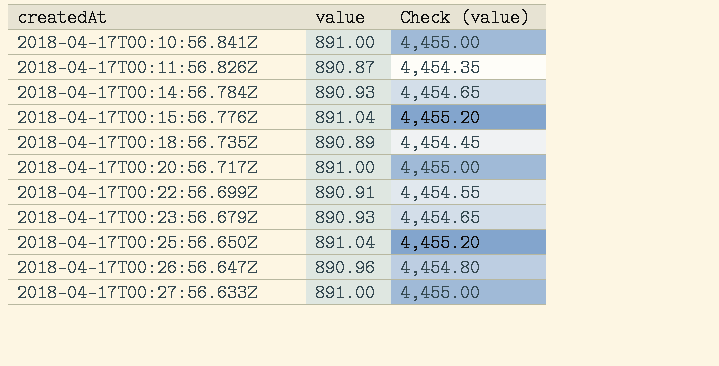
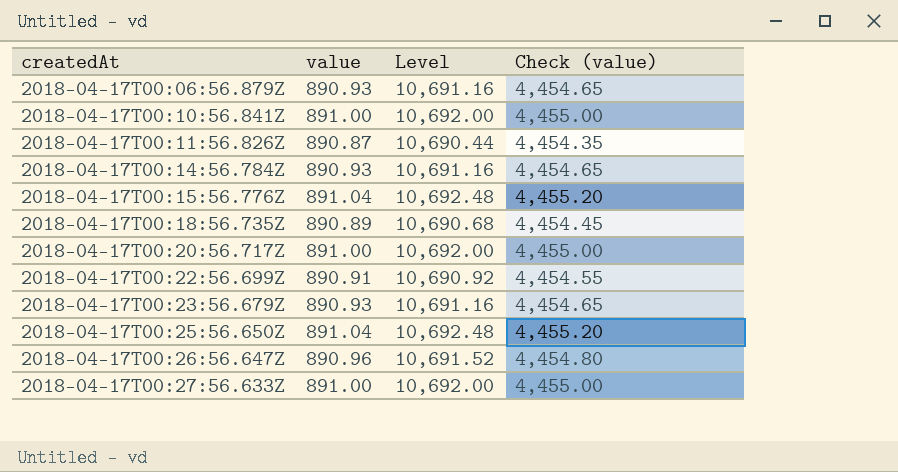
column Level | formula: none -> [value] * 12
row 2018-04-17T00:06:56.879Z: none -> 890.93 | 10,691.16 | 4,454.65

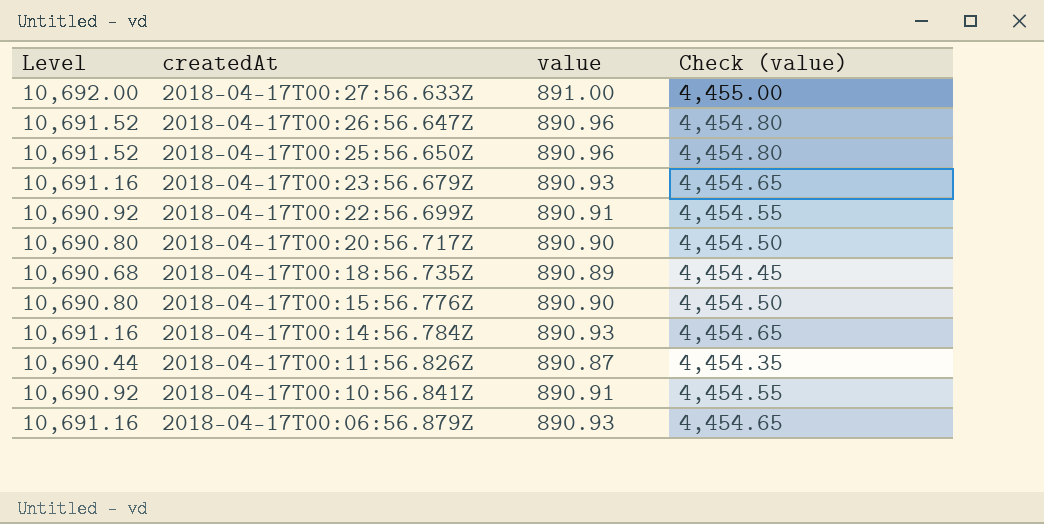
row order: createdAt ascending -> createdAt descending
column Level | position: 3 -> 1
2018-04-17T00:25:56.650Z | Level: 10,692.48 -> 10,691.52
2018-04-17T00:25:56.650Z | value: 891.04 -> 890.96
2018-04-17T00:25:56.650Z | Check (value): 4,455.20 -> 4,454.80
2018-04-17T00:20:56.717Z | Level: 10,692.00 -> 10,690.80
2018-04-17T00:20:56.717Z | value: 891.00 -> 890.90
2018-04-17T00:20:56.717Z | Check (value): 4,455.00 -> 4,454.50
2018-04-17T00:15:56.776Z | Level: 10,692.48 -> 10,690.80
2018-04-17T00:15:56.776Z | value: 891.04 -> 890.90
2018-04-17T00:15:56.776Z | Check (value): 4,455.20 -> 4,454.50
2018-04-17T00:10:56.841Z | Level: 10,692.00 -> 10,690.92
2018-04-17T00:10:56.841Z | value: 891.00 -> 890.91
2018-04-17T00:10:56.841Z | Check (value): 4,455.00 -> 4,454.55

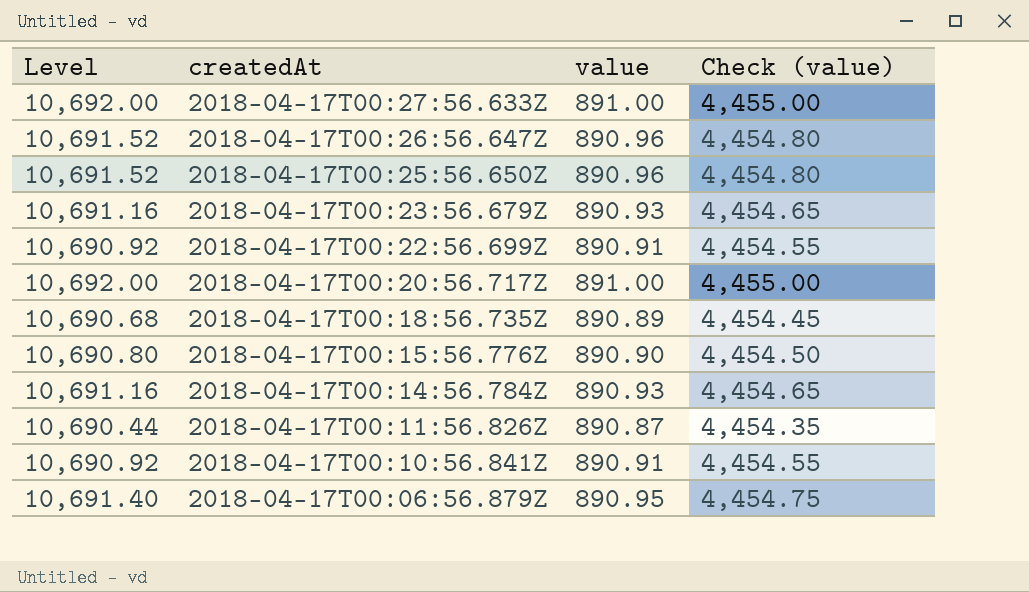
2018-04-17T00:20:56.717Z | Level: 10,690.80 -> 10,692.00
2018-04-17T00:20:56.717Z | value: 890.90 -> 891.00
2018-04-17T00:20:56.717Z | Check (value): 4,454.50 -> 4,455.00
2018-04-17T00:06:56.879Z | Level: 10,691.16 -> 10,691.40
2018-04-17T00:06:56.879Z | value: 890.93 -> 890.95
2018-04-17T00:06:56.879Z | Check (value): 4,454.65 -> 4,454.75

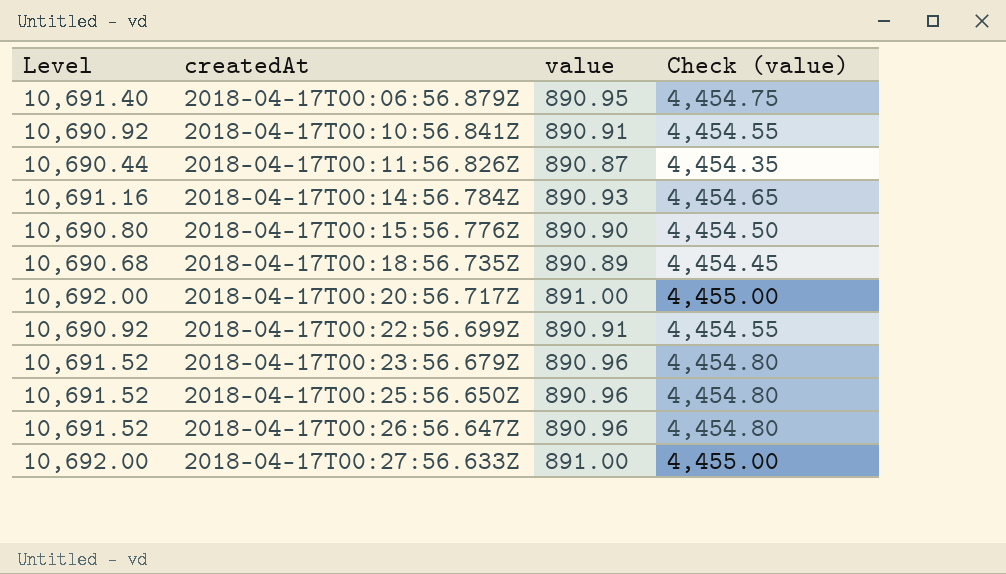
row order: createdAt descending -> createdAt ascending
2018-04-17T00:23:56.679Z | Level: 10,691.16 -> 10,691.52
2018-04-17T00:23:56.679Z | value: 890.93 -> 890.96
2018-04-17T00:23:56.679Z | Check (value): 4,454.65 -> 4,454.80

